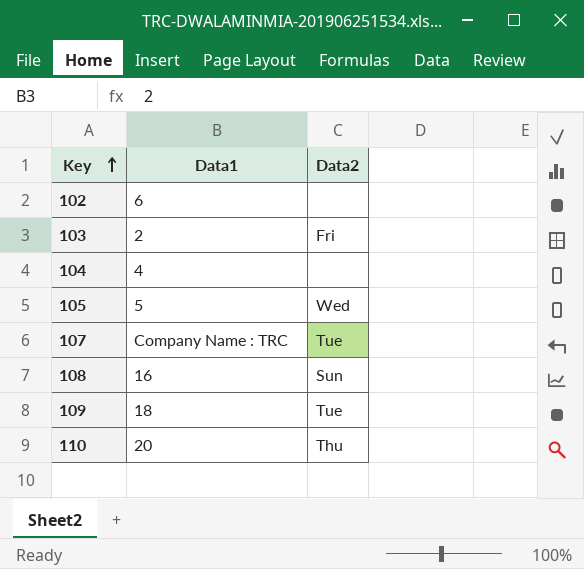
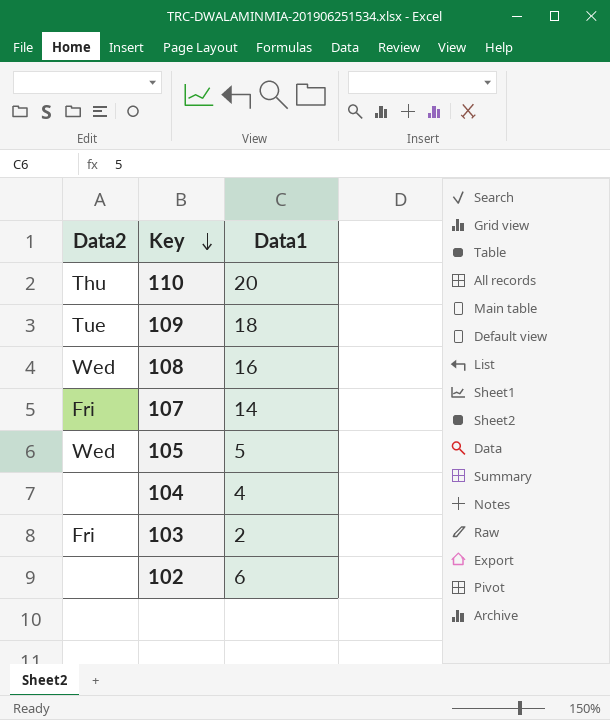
row order: Key ascending -> Key descending
column Data2 | position: 3 -> 1
108 | Data2: Sun -> Wed
107 | Data2: Tue -> Fri
107 | Data1: Company Name : TRC -> 14

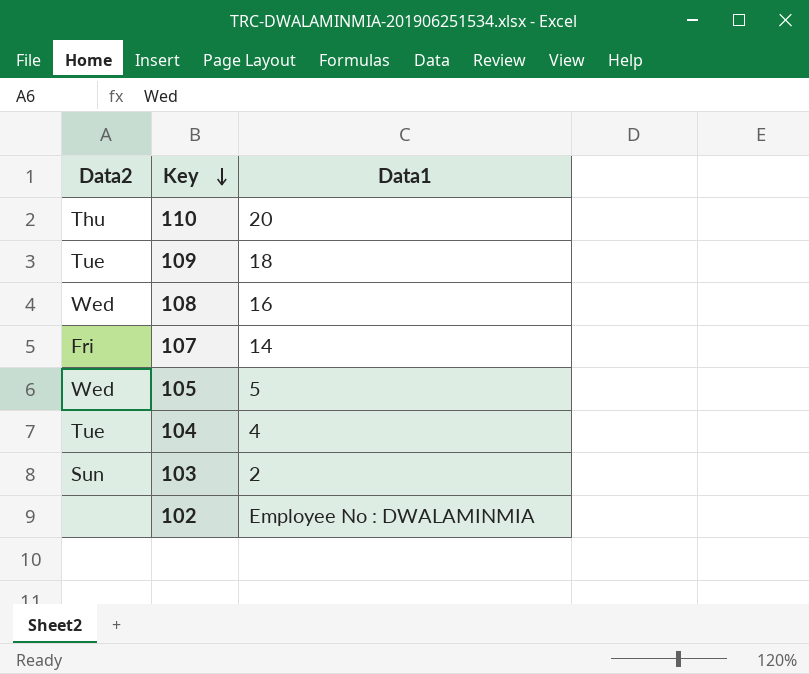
104 | Data2: none -> Tue
103 | Data2: Fri -> Sun
102 | Data1: 6 -> Employee No : DWALAMINMIA

